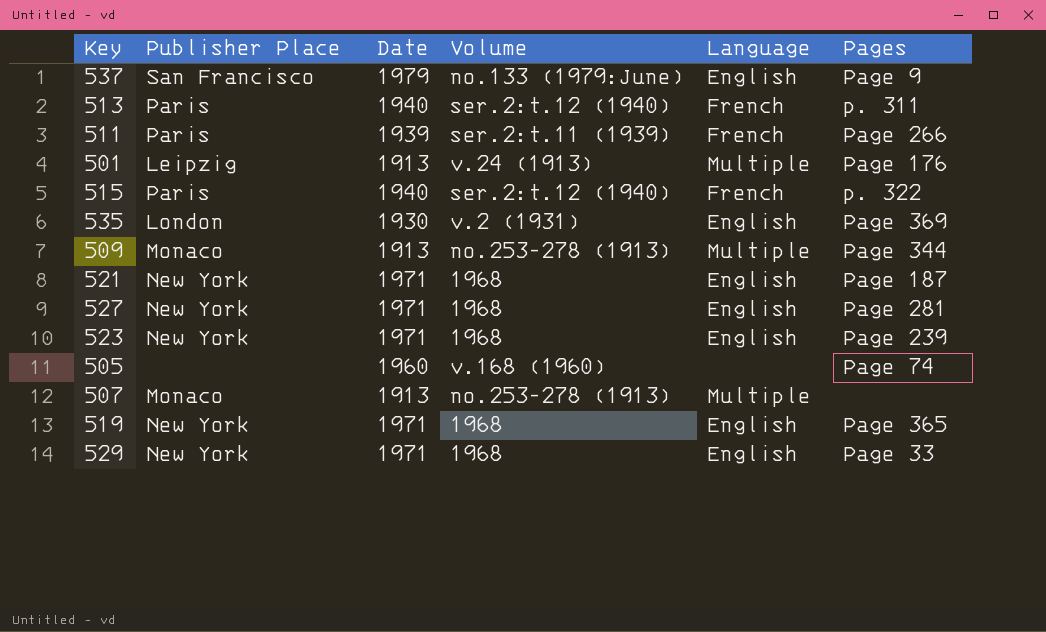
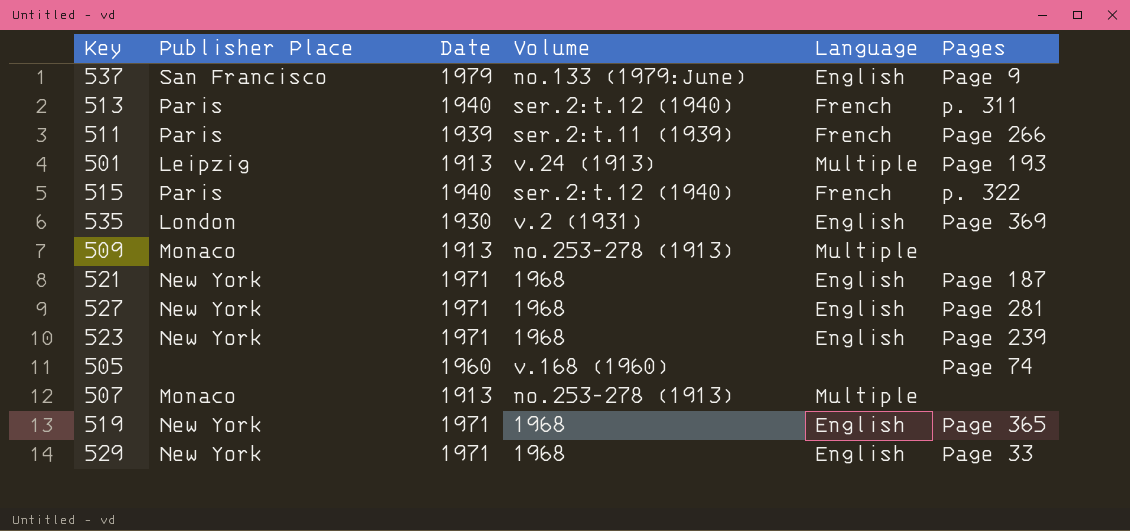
501 | Pages: Page 176 -> Page 193
509 | Pages: Page 344 -> none

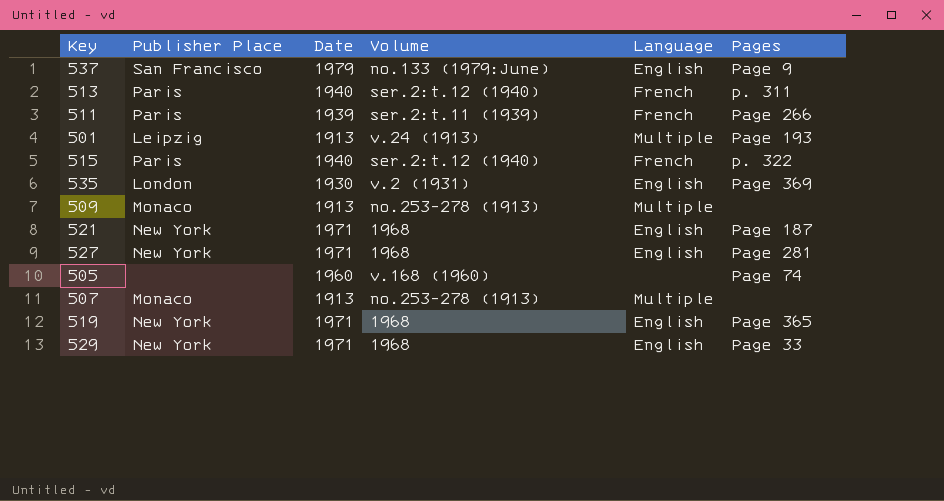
row 523: New York | 1971 | 1968 | English | Page 239 -> none

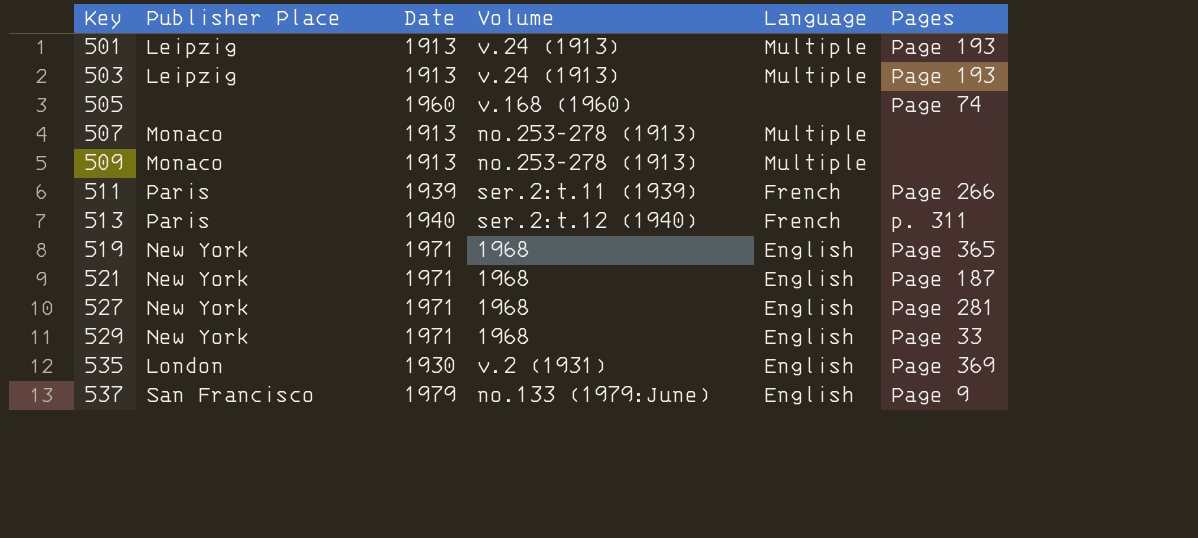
row order: none -> Key ascending
row 515: Paris | 1940 | ser.2:t.12 (1940) | French | p. 322 -> none
row 503: none -> Leipzig | 1913 | v.24 (1913) | Multiple | Page 193

